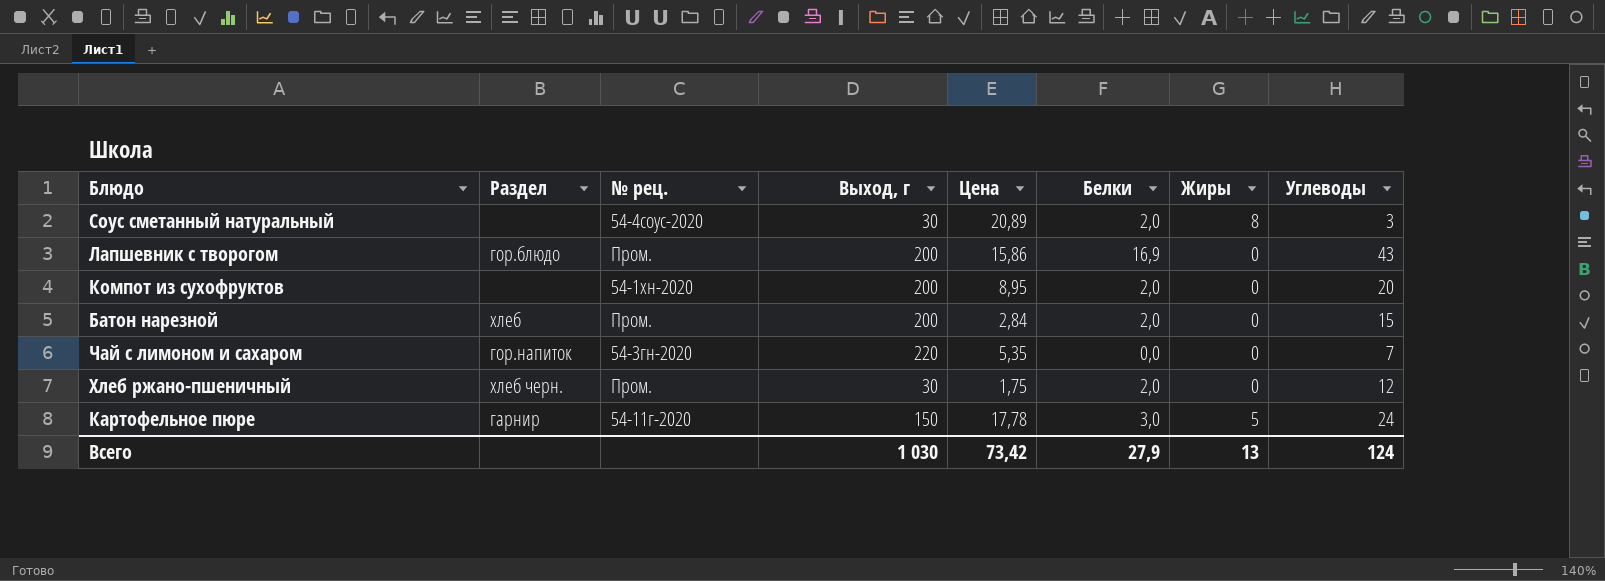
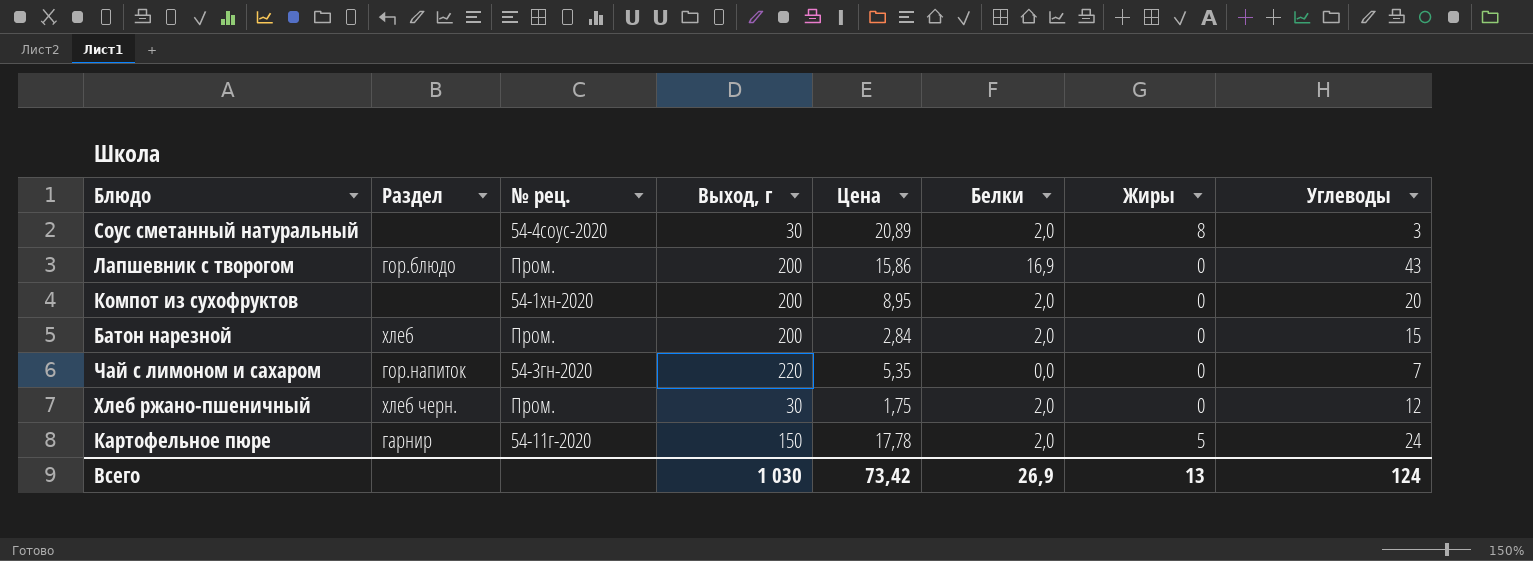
Картофельное пюре | Белки: 3,0 -> 2,0
Всего | Белки: 27,9 -> 26,9

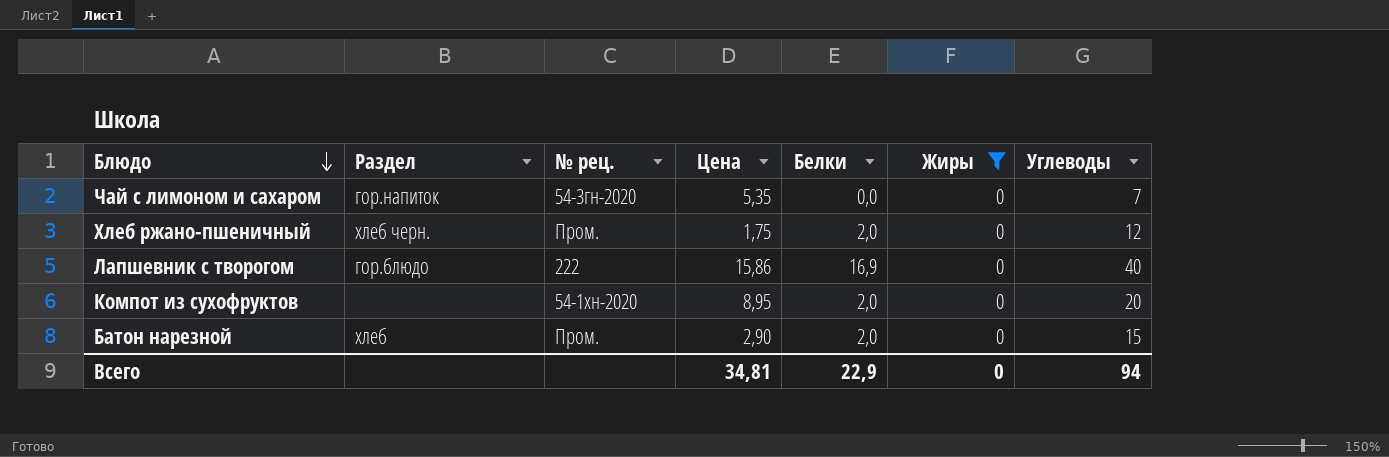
filter: none -> Жиры = 0
row order: none -> Блюдо descending
column Выход, г | position: 4 -> none
Лапшевник с творогом | № рец.: Пром. -> 222
Лапшевник с творогом | Углеводы: 43 -> 40
Батон нарезной | Цена: 2,84 -> 2,90
Всего | Цена: 73,42 -> 34,81
Всего | Белки: 26,9 -> 22,9
Всего | Жиры: 13 -> 0
Всего | Углеводы: 124 -> 94

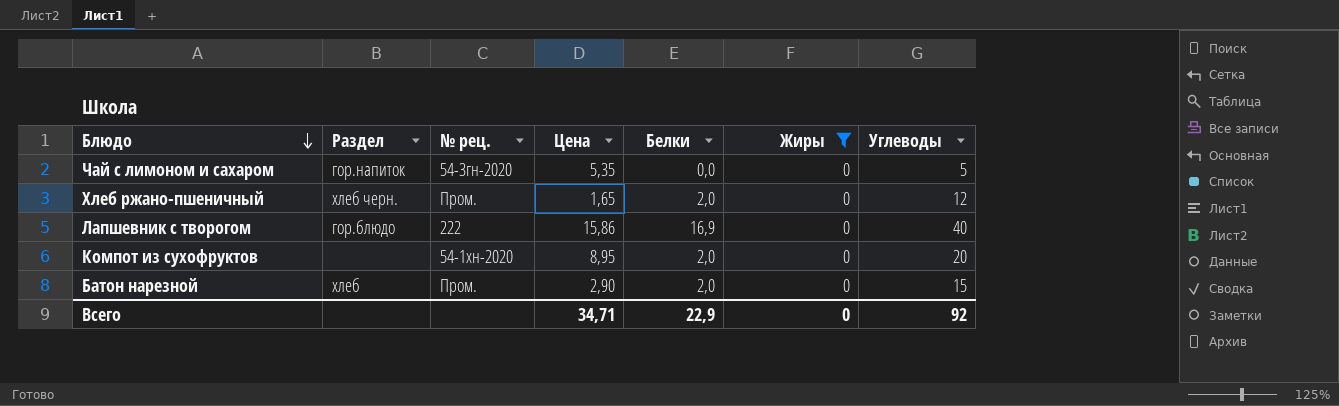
Чай с лимоном и сахаром | Углеводы: 7 -> 5
Хлеб ржано-пшеничный | Цена: 1,75 -> 1,65
Всего | Цена: 34,81 -> 34,71
Всего | Углеводы: 94 -> 92

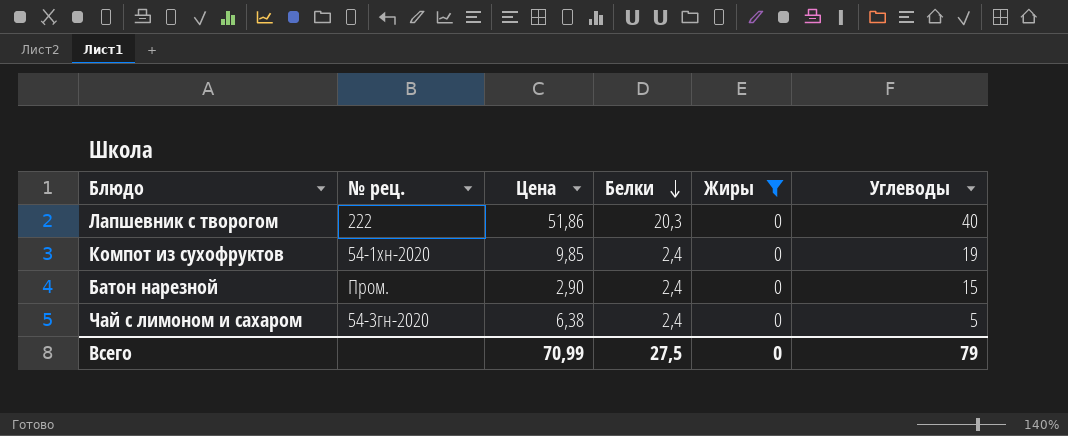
row order: Блюдо descending -> Белки descending
column Раздел | position: 2 -> none
row Хлеб ржано-пшеничный: хлеб черн. | Пром. | 1,65 | 2,0 | 0 | 12 -> none
Лапшевник с творогом | Цена: 15,86 -> 51,86
Лапшевник с творогом | Белки: 16,9 -> 20,3
Компот из сухофруктов | Цена: 8,95 -> 9,85
Компот из сухофруктов | Белки: 2,0 -> 2,4
Компот из сухофруктов | Углеводы: 20 -> 19
Батон нарезной | Белки: 2,0 -> 2,4
Чай с лимоном и сахаром | Цена: 5,35 -> 6,38
Чай с лимоном и сахаром | Белки: 0,0 -> 2,4
Всего | Цена: 34,71 -> 70,99
Всего | Белки: 22,9 -> 27,5
Всего | Углеводы: 92 -> 79

